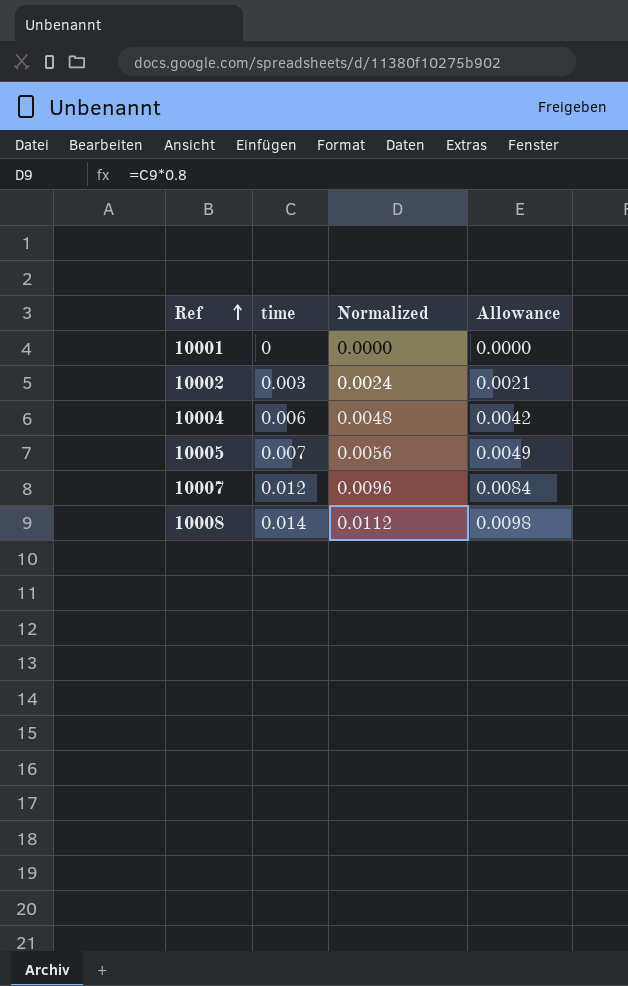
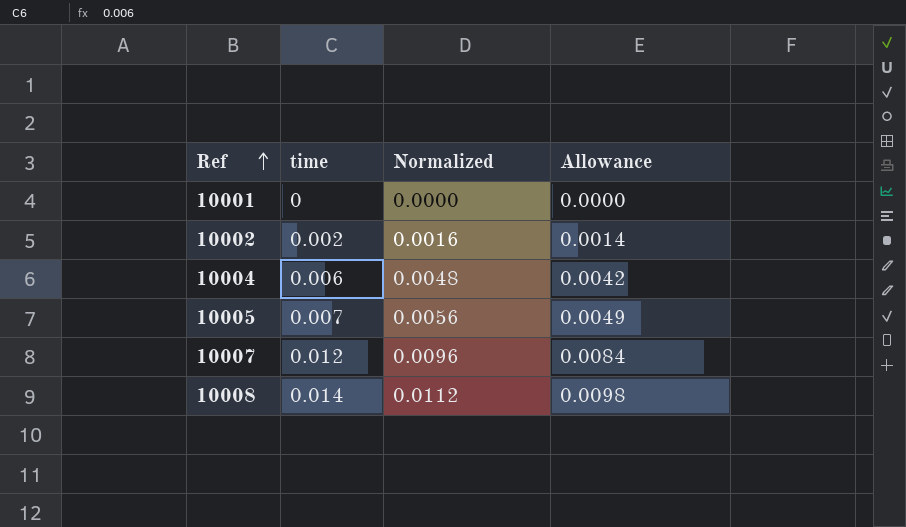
10002 | time: 0.003 -> 0.002
10002 | Normalized: 0.0024 -> 0.0016
10002 | Allowance: 0.0021 -> 0.0014

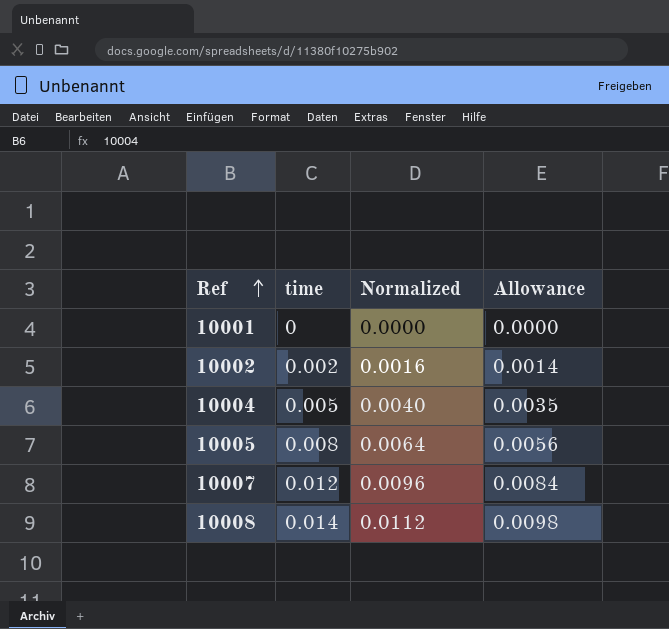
10004 | time: 0.006 -> 0.005
10004 | Normalized: 0.0048 -> 0.0040
10004 | Allowance: 0.0042 -> 0.0035
10005 | time: 0.007 -> 0.008
10005 | Normalized: 0.0056 -> 0.0064
10005 | Allowance: 0.0049 -> 0.0056

